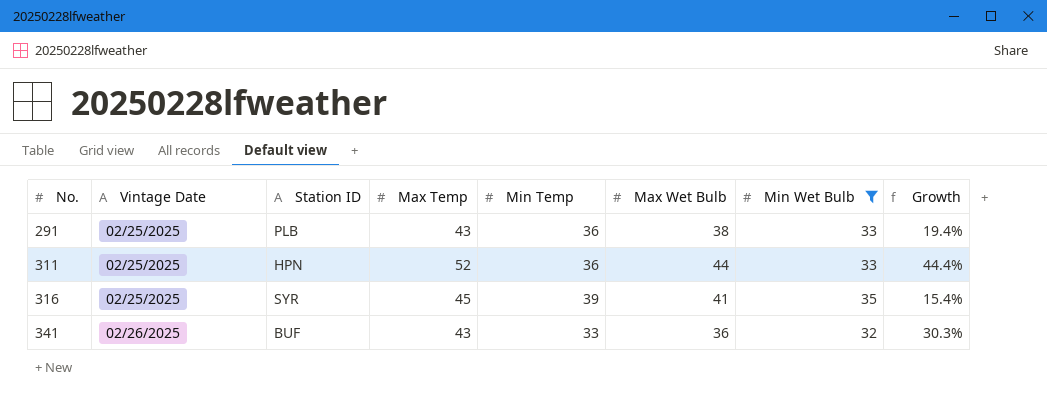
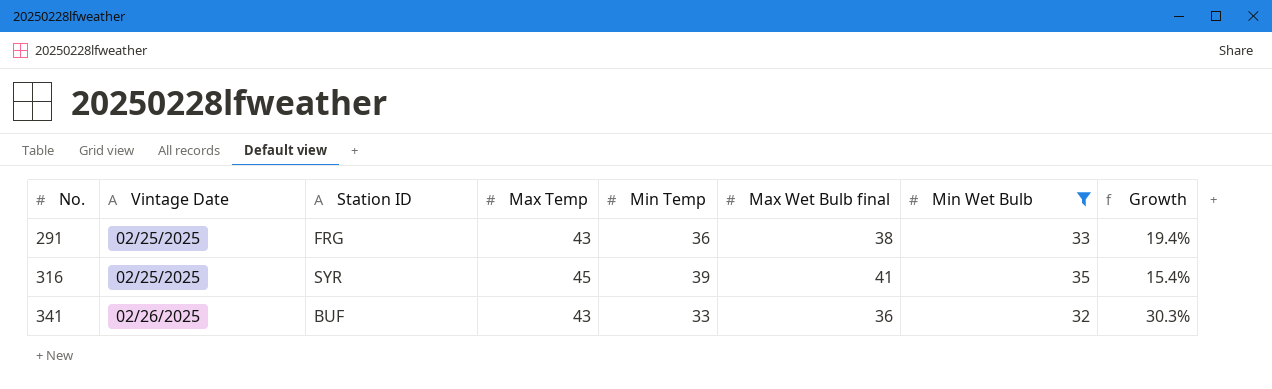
column name: Max Wet Bulb -> Max Wet Bulb final
row 311: 02/25/2025 | HPN | 52 | 36 | 44 | 33 | 44.4% -> none
291 | Station ID: PLB -> FRG

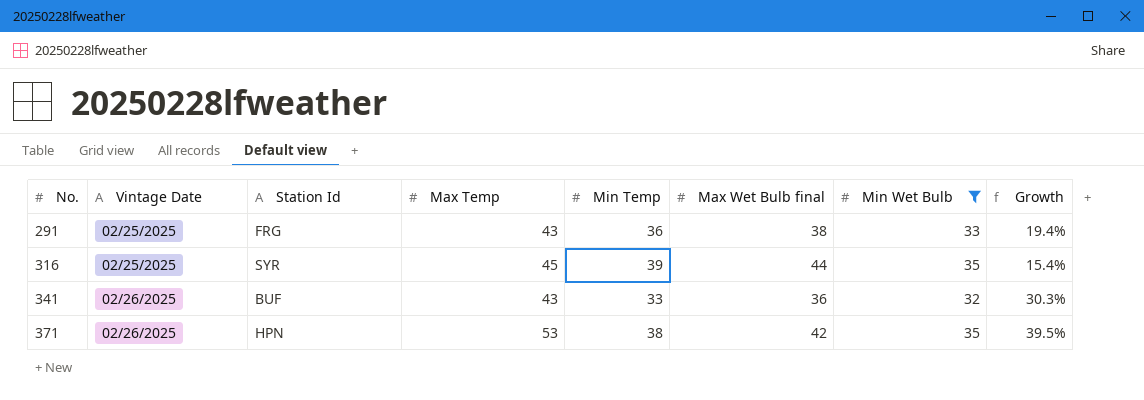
column name: Station ID -> Station Id
316 | Max Wet Bulb final: 41 -> 44
row 371: none -> 02/26/2025 | HPN | 53 | 38 | 42 | 35 | 39.5%

